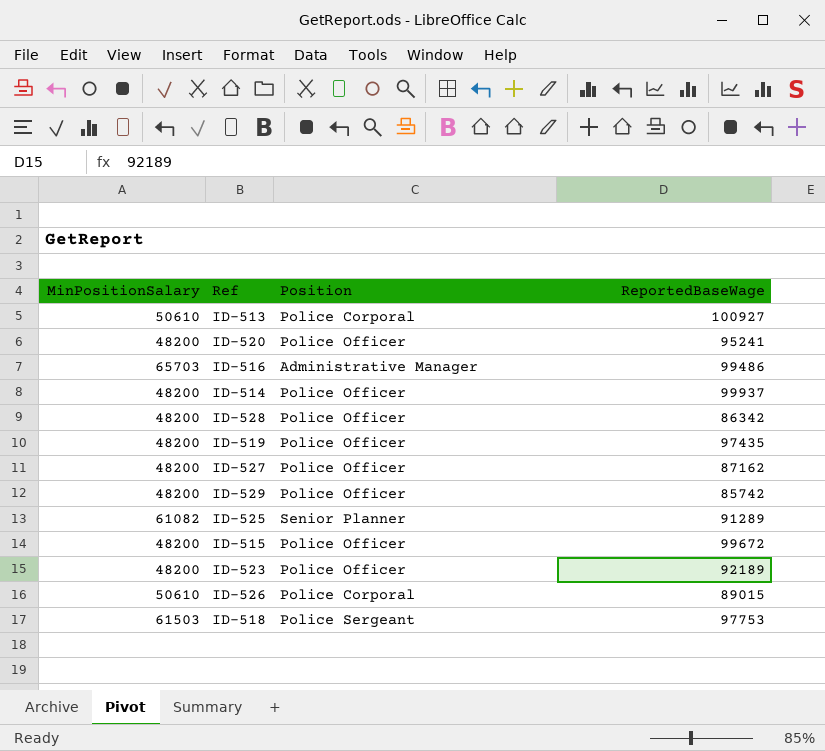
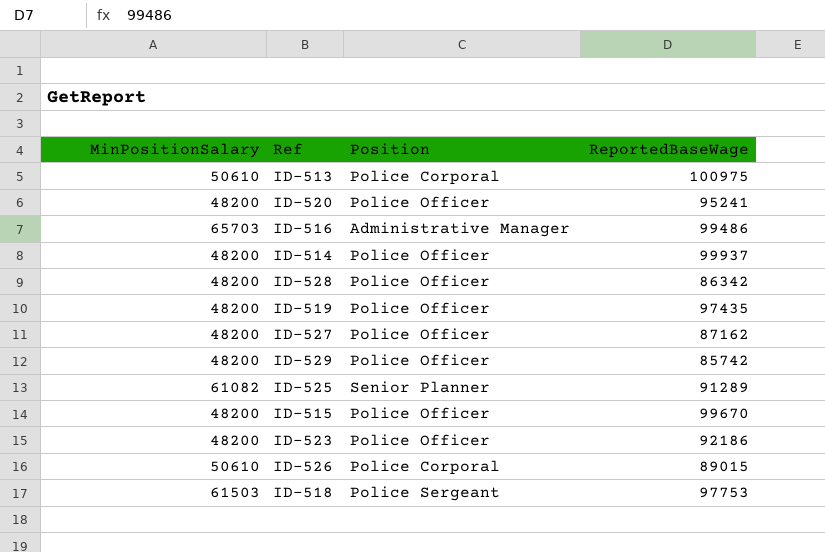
ID-513 | ReportedBaseWage: 100927 -> 100975
ID-515 | ReportedBaseWage: 99672 -> 99670
ID-523 | ReportedBaseWage: 92189 -> 92186

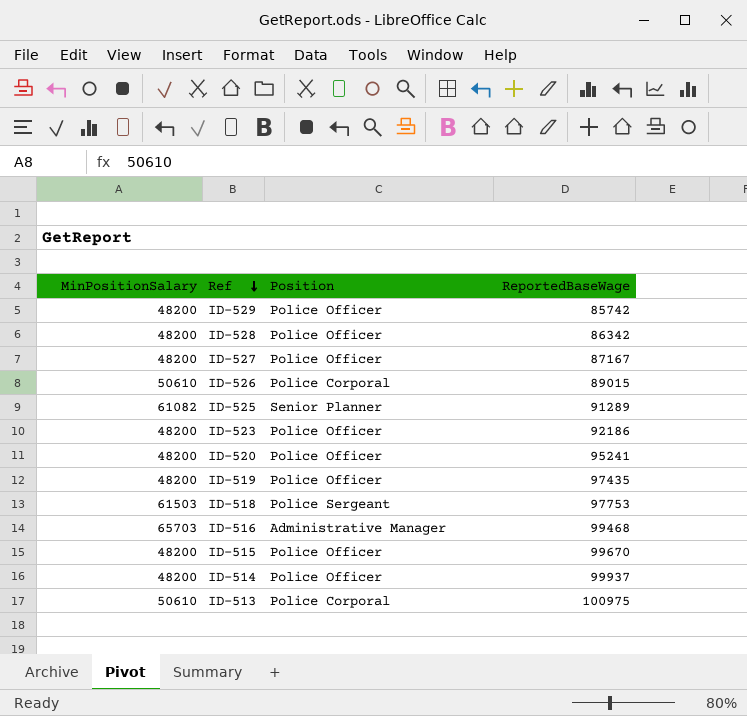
row order: none -> Ref descending
ID-527 | ReportedBaseWage: 87162 -> 87167
ID-516 | ReportedBaseWage: 99486 -> 99468

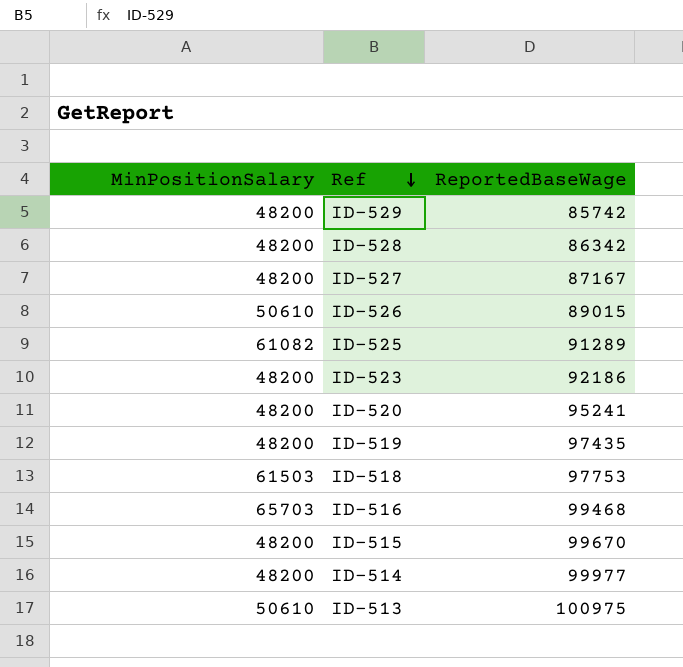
column Position | position: 3 -> none
ID-514 | ReportedBaseWage: 99937 -> 99977

